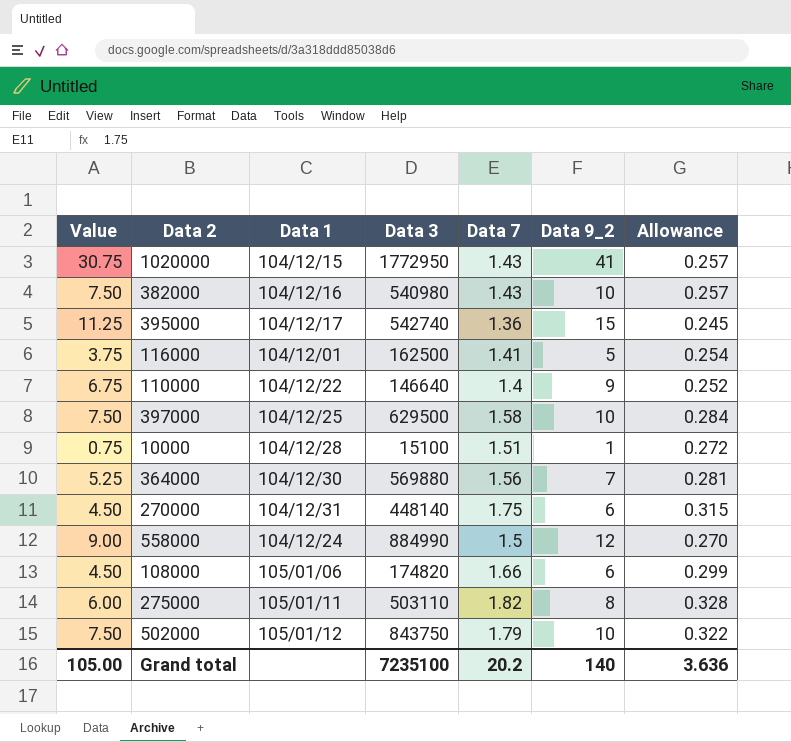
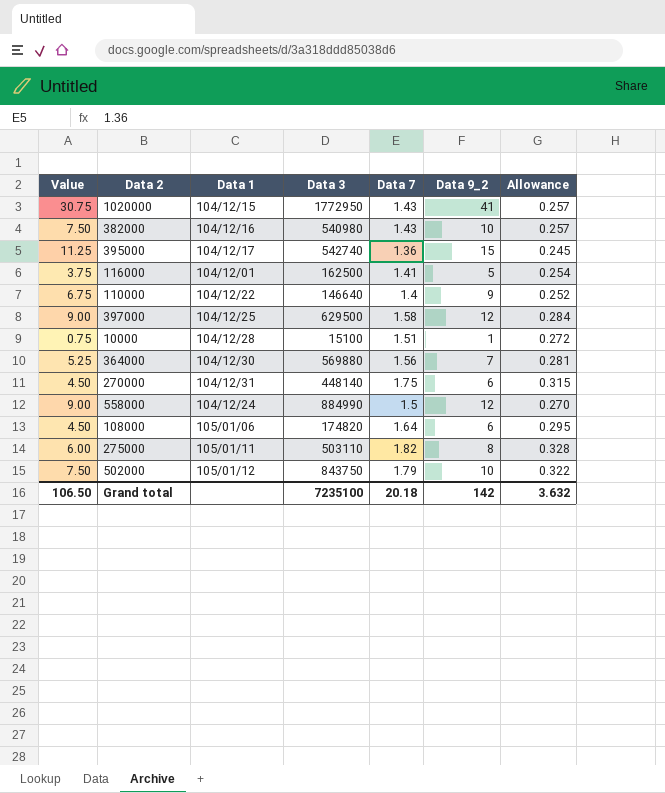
397000 | Value: 7.50 -> 9.00
397000 | Data 9_2: 10 -> 12
108000 | Data 7: 1.66 -> 1.64
108000 | Allowance: 0.299 -> 0.295
Grand total | Value: 105.00 -> 106.50
Grand total | Data 7: 20.2 -> 20.18
Grand total | Data 9_2: 140 -> 142
Grand total | Allowance: 3.636 -> 3.632

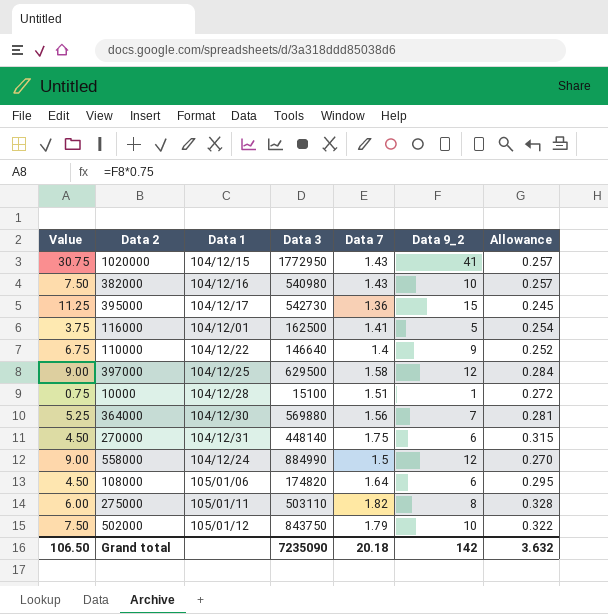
395000 | Data 3: 542740 -> 542730
Grand total | Data 3: 7235100 -> 7235090

